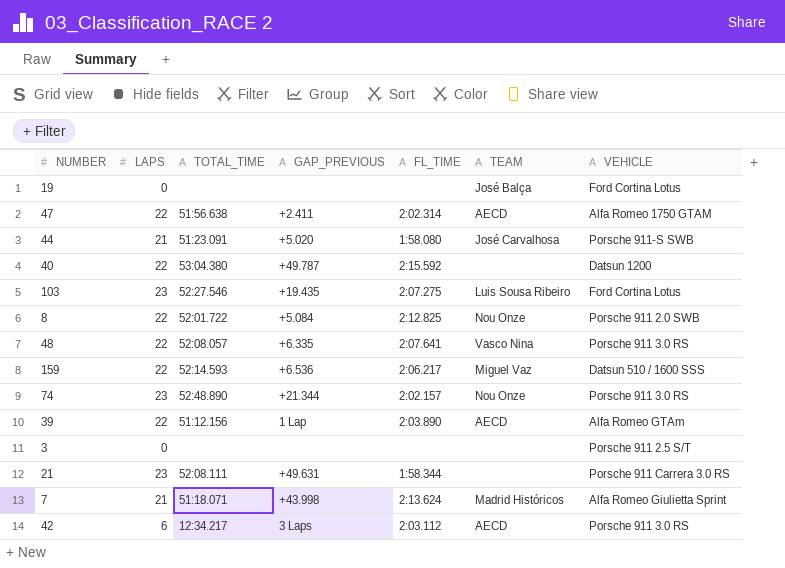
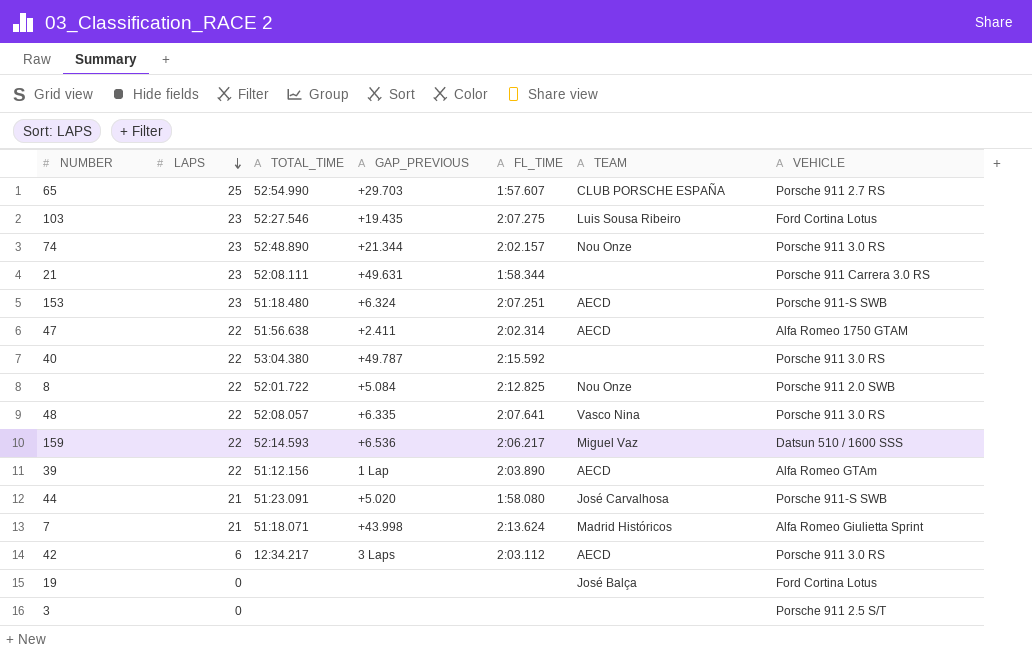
row order: none -> LAPS descending
row 65: none -> 25 | 52:54.990 | +29.703 | 1:57.607 | CLUB PORSCHE ESPAÑA | Porsche 911 2.7 RS
row 153: none -> 23 | 51:18.480 | +6.324 | 2:07.251 | AECD | Porsche 911-S SWB
40 | VEHICLE: Datsun 1200 -> Porsche 911 3.0 RS

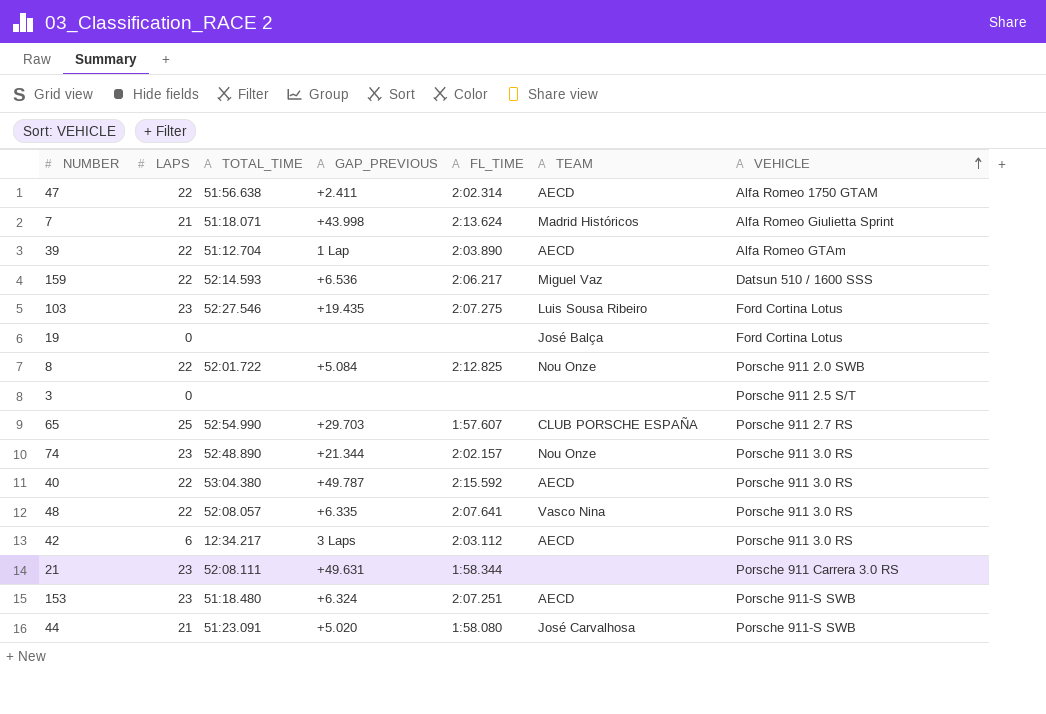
row order: LAPS descending -> VEHICLE ascending
39 | TOTAL_TIME: 51:12.156 -> 51:12.704
40 | TEAM: none -> AECD

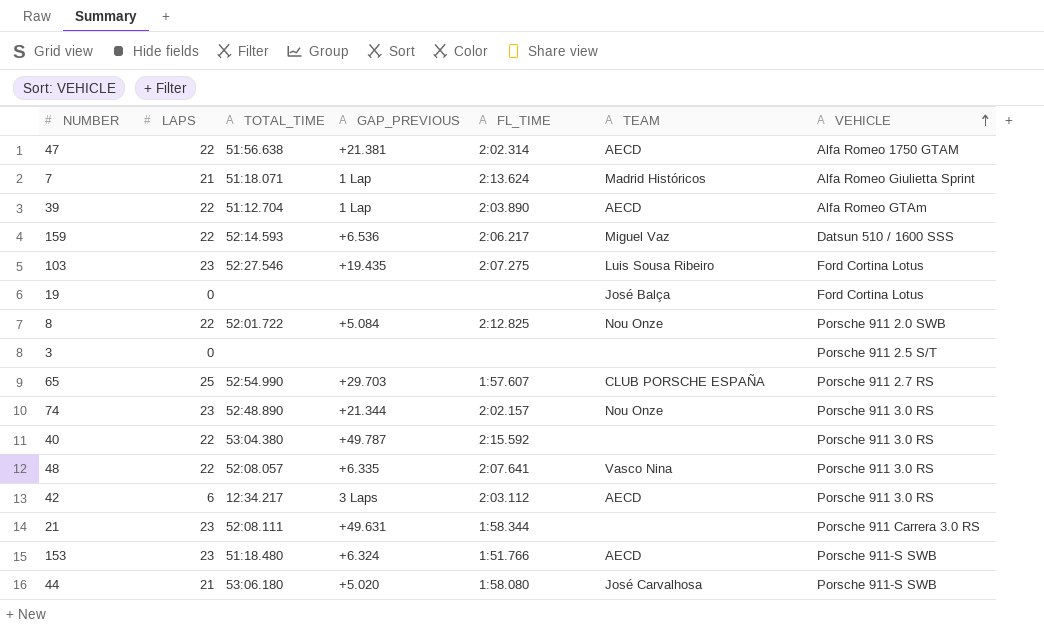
47 | GAP_PREVIOUS: +2.411 -> +21.381
7 | GAP_PREVIOUS: +43.998 -> 1 Lap
40 | TEAM: AECD -> none
153 | FL_TIME: 2:07.251 -> 1:51.766
44 | TOTAL_TIME: 51:23.091 -> 53:06.180

